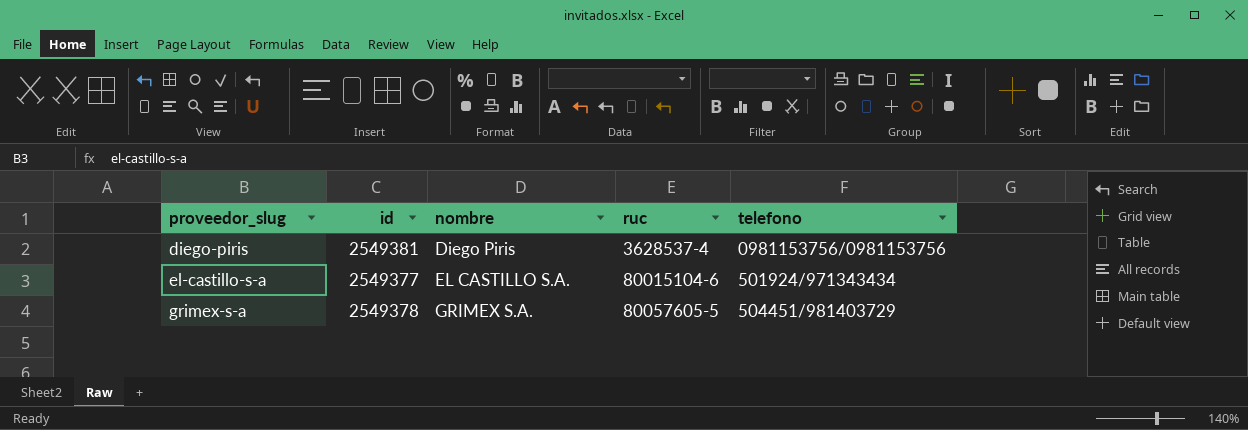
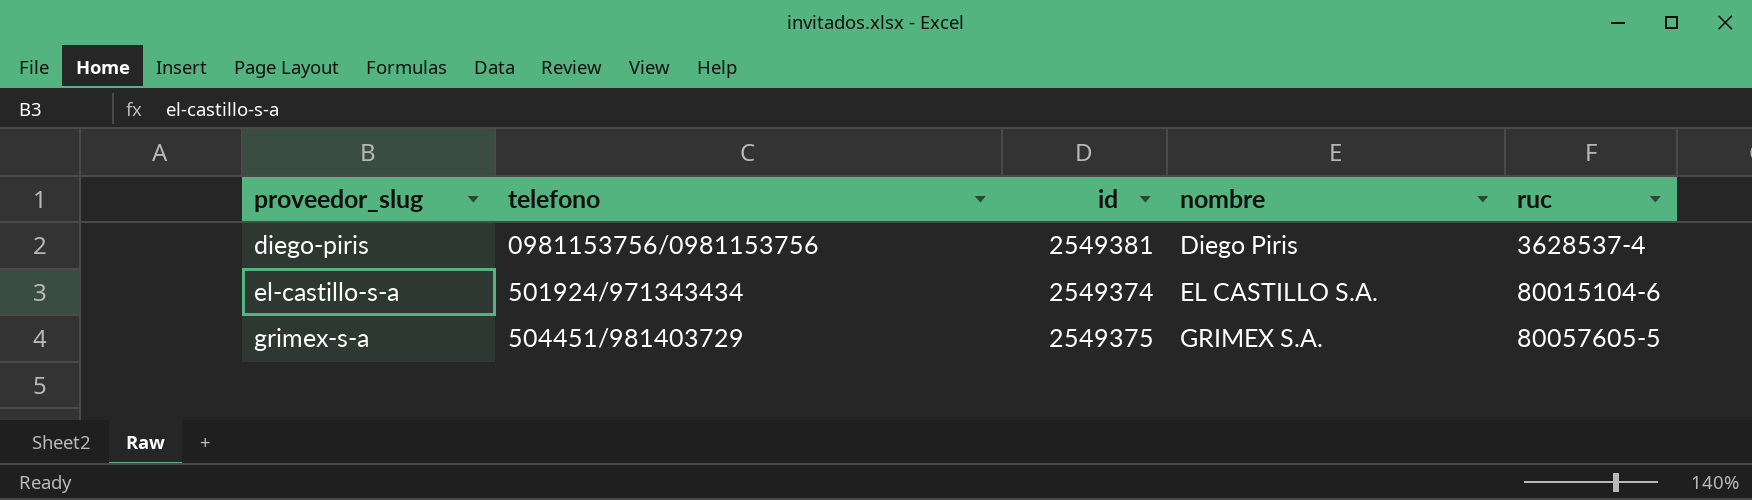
column telefono | position: 5 -> 2
el-castillo-s-a | id: 2549377 -> 2549374
grimex-s-a | id: 2549378 -> 2549375

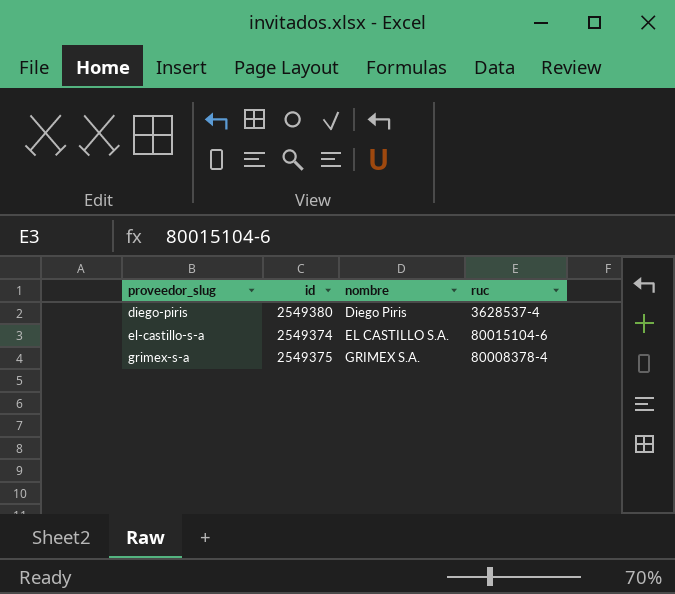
column telefono | position: 2 -> none
diego-piris | id: 2549381 -> 2549380
grimex-s-a | ruc: 80057605-5 -> 80008378-4

